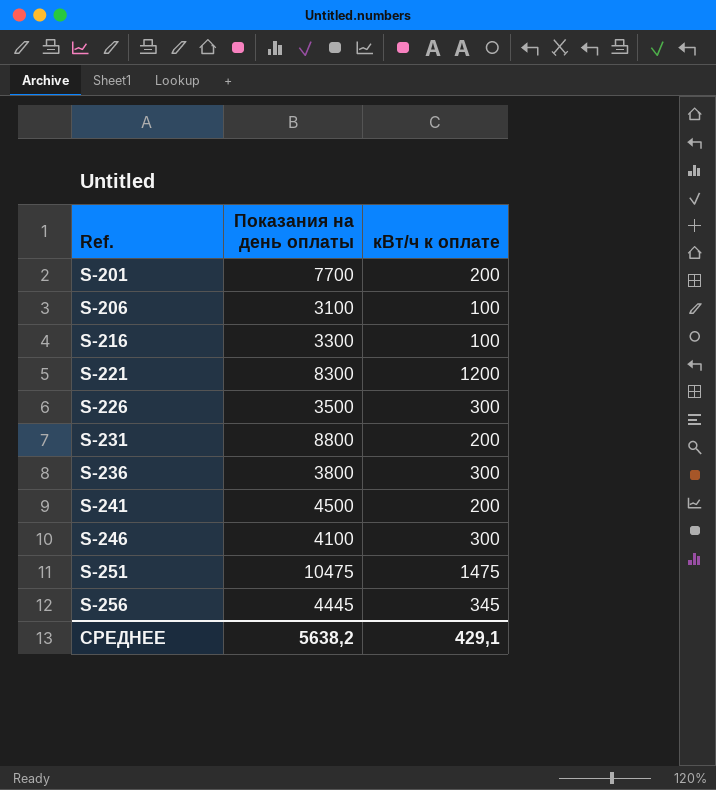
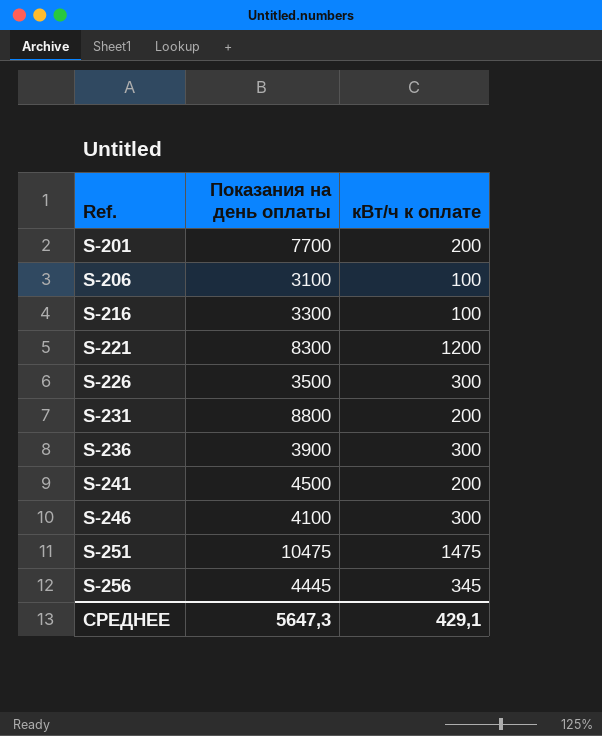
S-236 | Показания на день оплаты: 3800 -> 3900
СРЕДНЕЕ | Показания на день оплаты: 5638,2 -> 5647,3

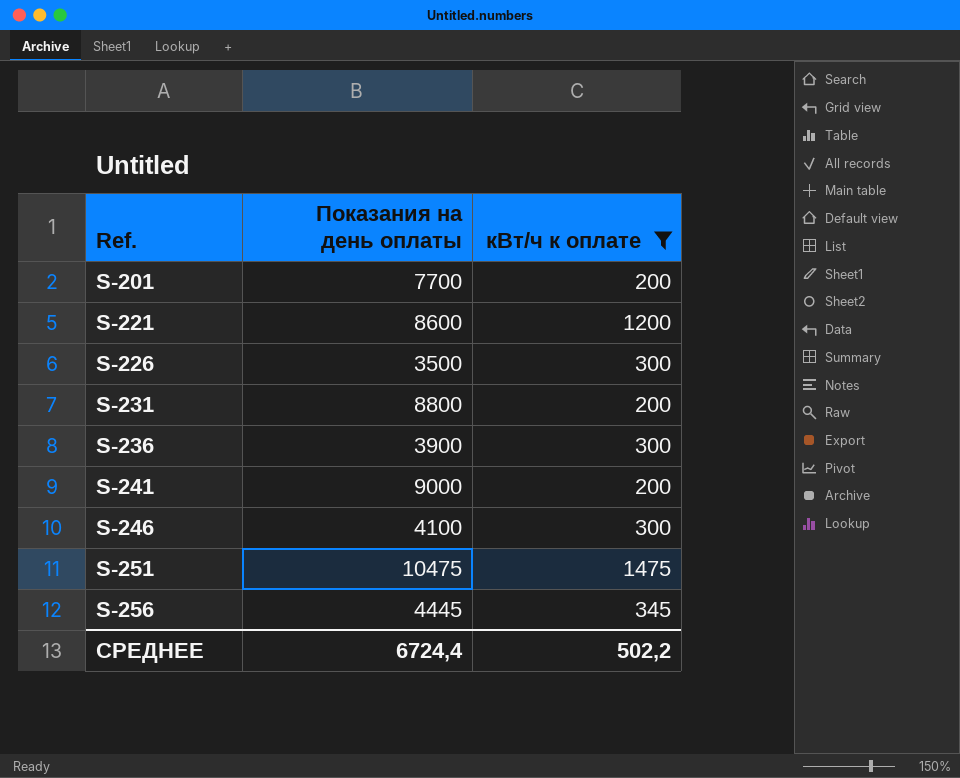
filter: none -> кВт/ч к оплате != 100
S-221 | Показания на день оплаты: 8300 -> 8600
S-241 | Показания на день оплаты: 4500 -> 9000
СРЕДНЕЕ | Показания на день оплаты: 5647,3 -> 6724,4
СРЕДНЕЕ | кВт/ч к оплате: 429,1 -> 502,2

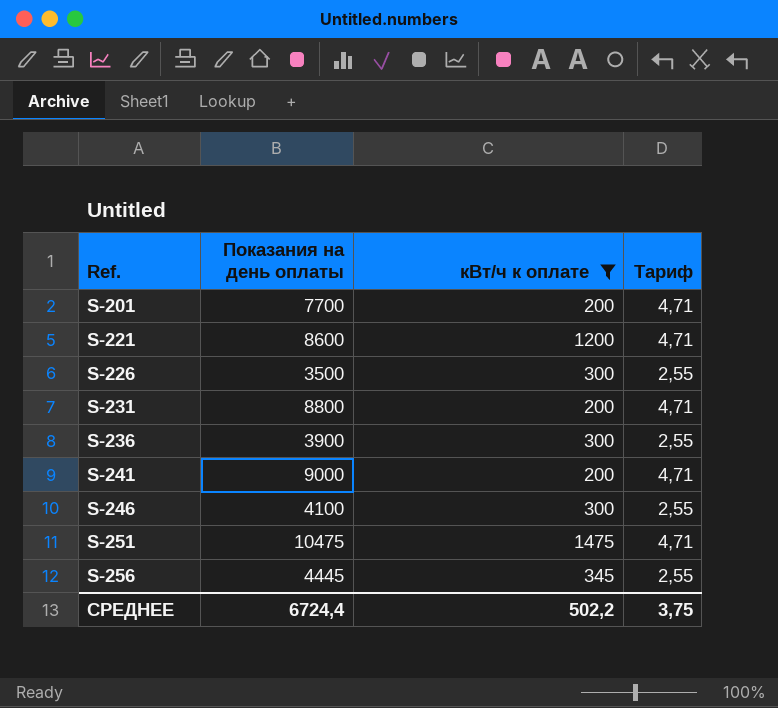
column Тариф | position: none -> 4

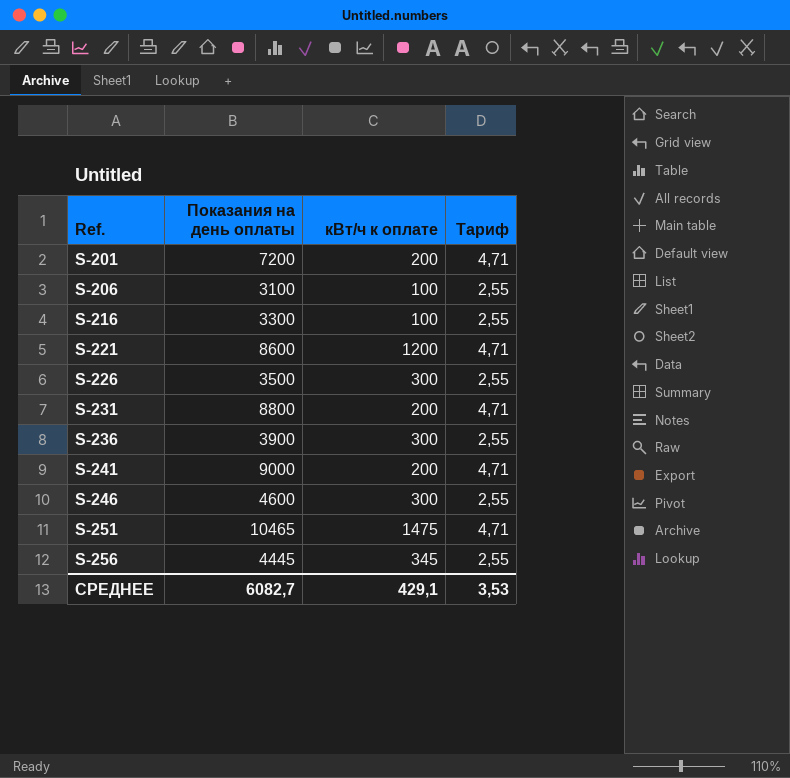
filter: кВт/ч к оплате != 100 -> none
S-201 | Показания на день оплаты: 7700 -> 7200
S-246 | Показания на день оплаты: 4100 -> 4600
S-251 | Показания на день оплаты: 10475 -> 10465
СРЕДНЕЕ | Показания на день оплаты: 6724,4 -> 6082,7
СРЕДНЕЕ | кВт/ч к оплате: 502,2 -> 429,1
СРЕДНЕЕ | Тариф: 3,75 -> 3,53

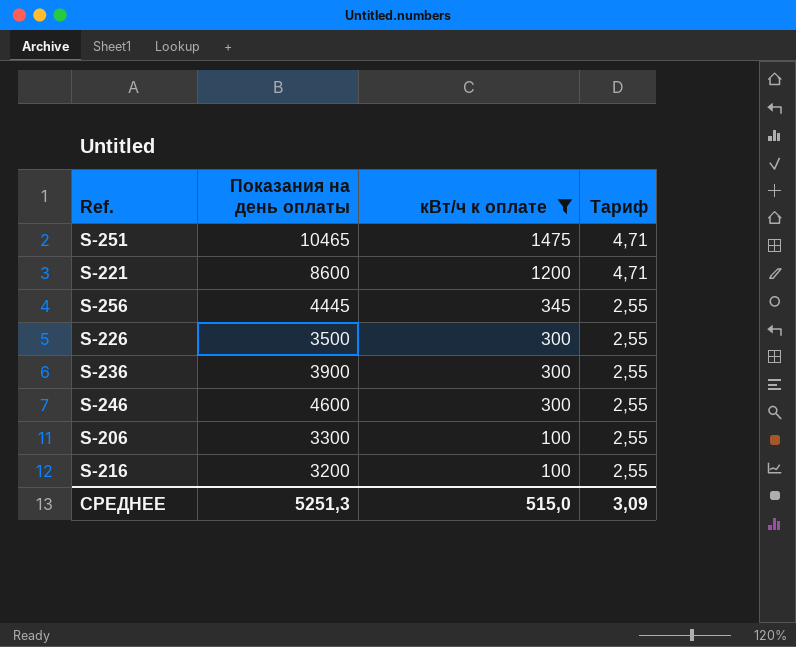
filter: none -> кВт/ч к оплате != 200
row order: Ref. ascending -> кВт/ч к оплате descending
S-206 | Показания на день оплаты: 3100 -> 3300
S-216 | Показания на день оплаты: 3300 -> 3200
СРЕДНЕЕ | Показания на день оплаты: 6082,7 -> 5251,3
СРЕДНЕЕ | кВт/ч к оплате: 429,1 -> 515,0
СРЕДНЕЕ | Тариф: 3,53 -> 3,09

